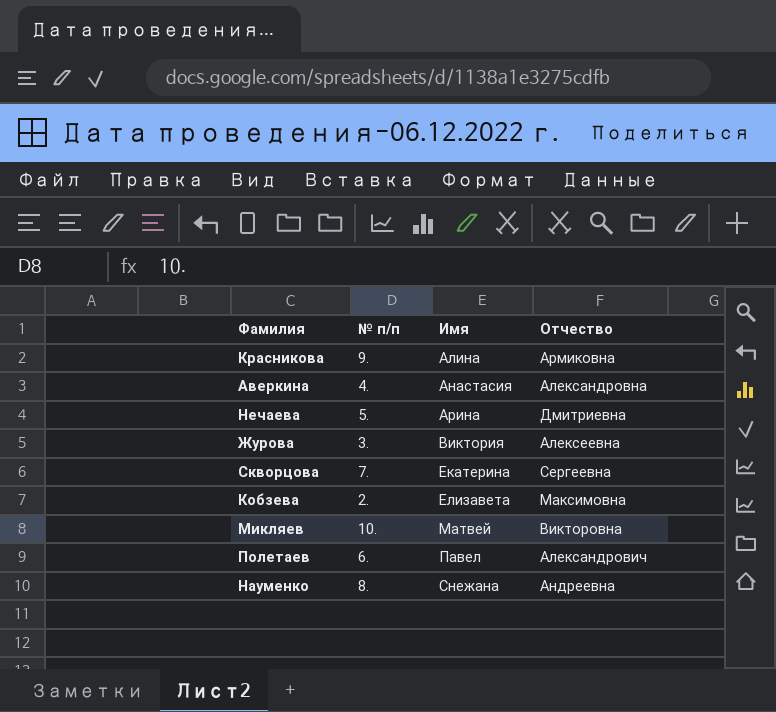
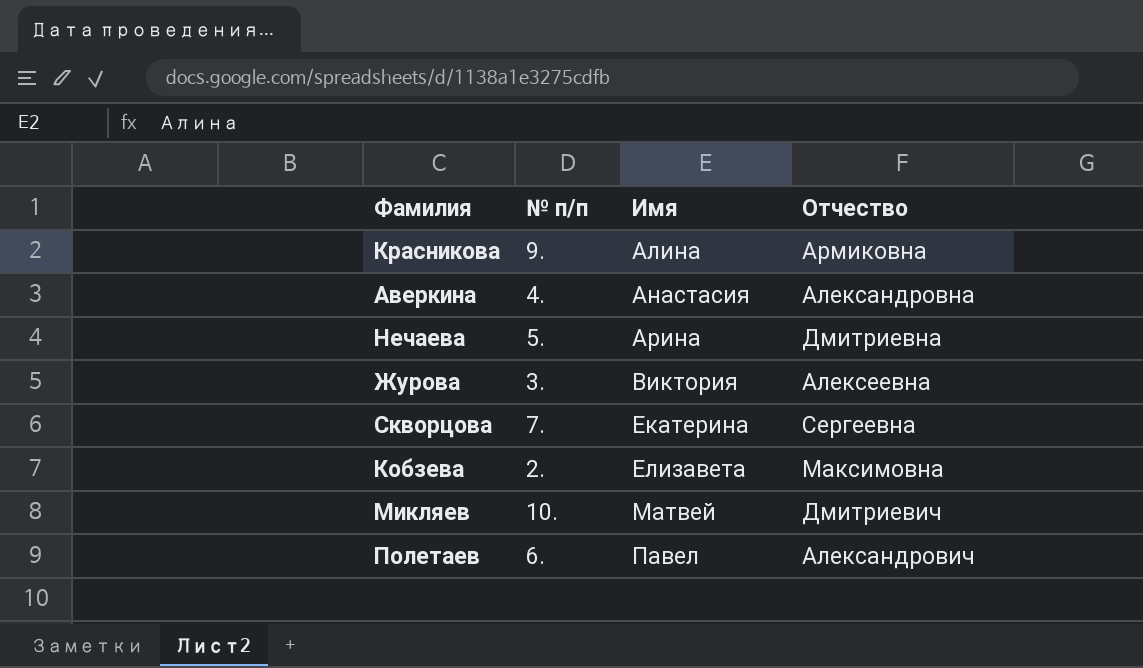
row Науменко: 8. | Снежана | Андреевна -> none
Микляев | Отчество: Викторовна -> Дмитриевич

